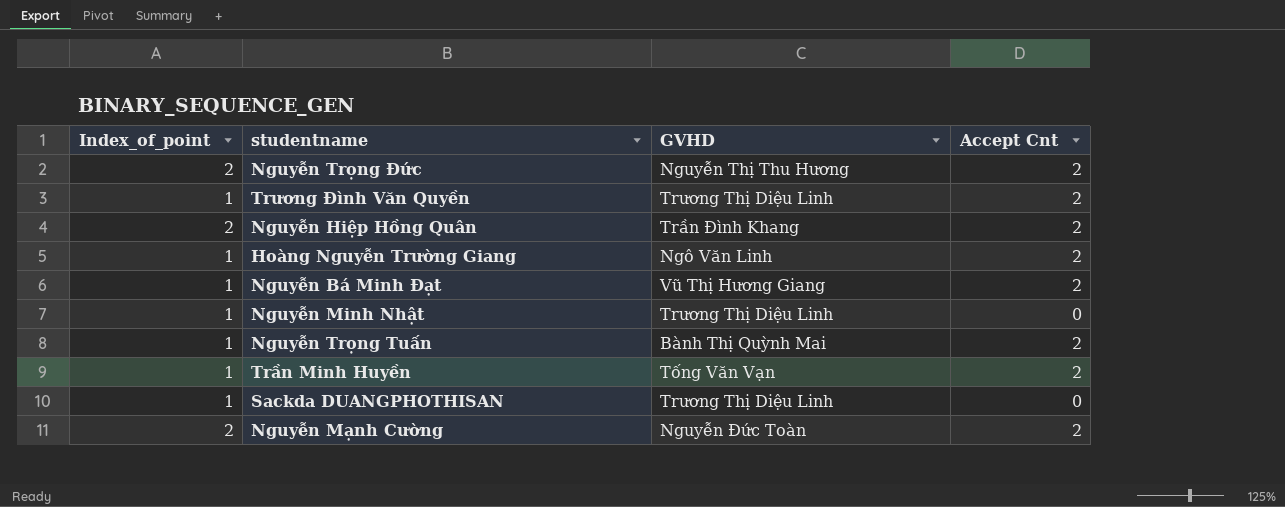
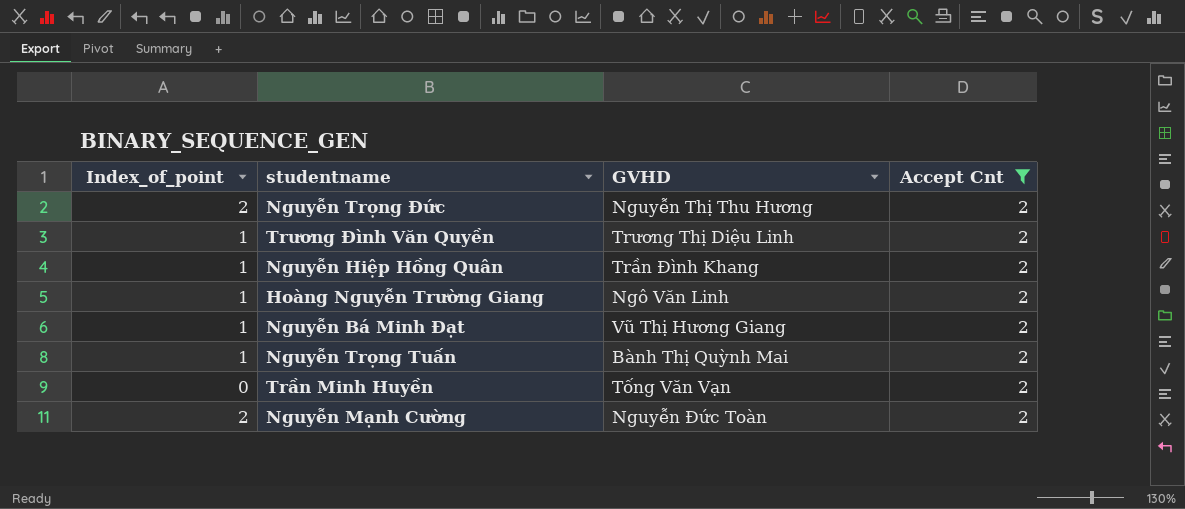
filter: none -> Accept Cnt = 2
Nguyễn Hiệp Hồng Quân | Index_of_point: 2 -> 1
Trần Minh Huyền | Index_of_point: 1 -> 0

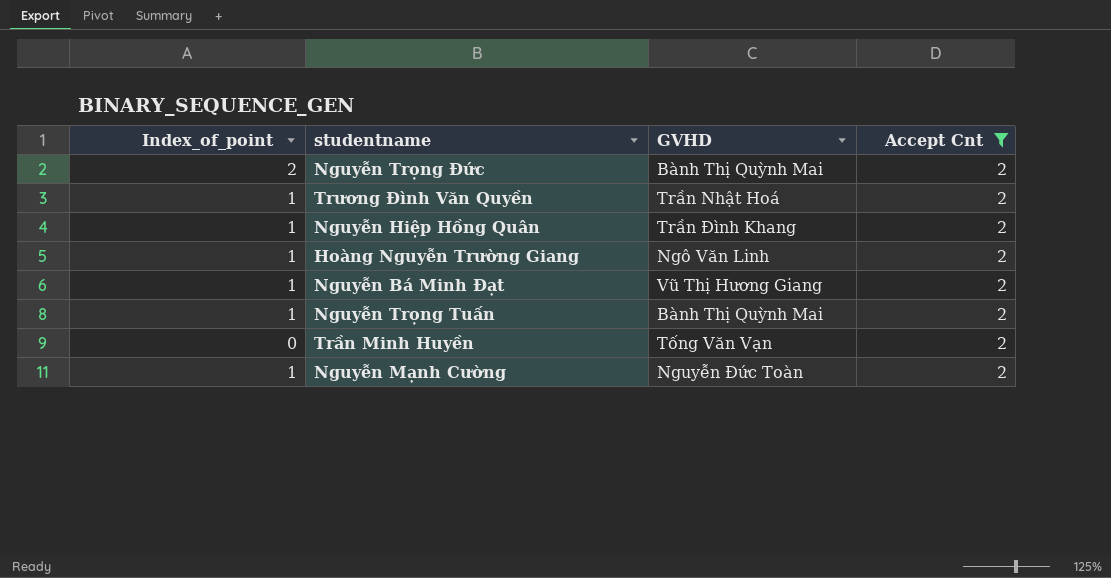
Nguyễn Trọng Đức | GVHD: Nguyễn Thị Thu Hương -> Bành Thị Quỳnh Mai
Trương Đình Văn Quyền | GVHD: Trương Thị Diệu Linh -> Trần Nhật Hoá
Nguyễn Mạnh Cường | Index_of_point: 2 -> 1

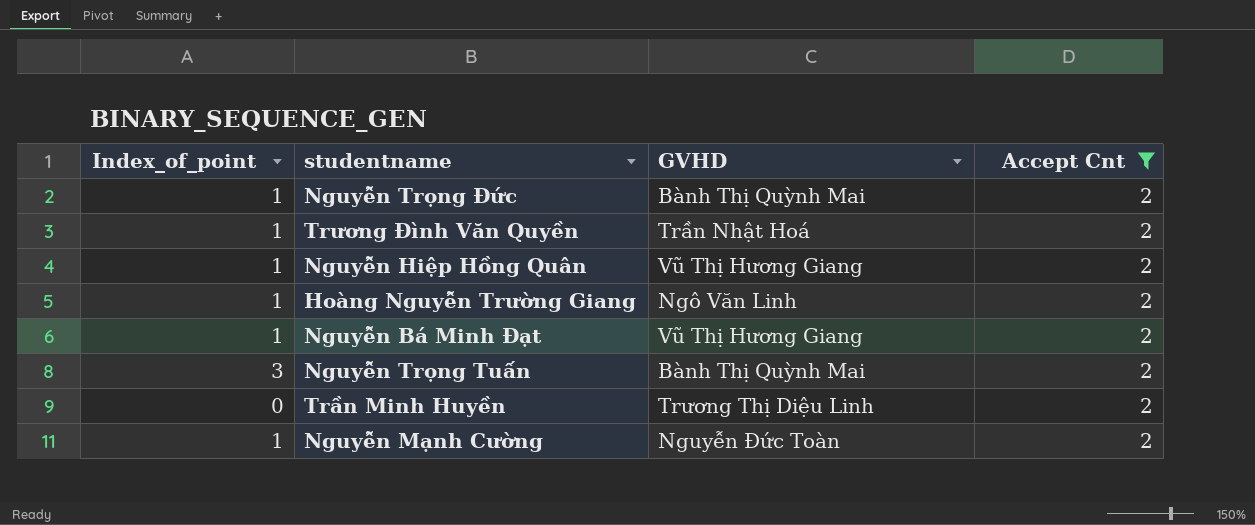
Nguyễn Trọng Đức | Index_of_point: 2 -> 1
Nguyễn Hiệp Hồng Quân | GVHD: Trần Đình Khang -> Vũ Thị Hương Giang
Nguyễn Trọng Tuấn | Index_of_point: 1 -> 3
Trần Minh Huyền | GVHD: Tống Văn Vạn -> Trương Thị Diệu Linh

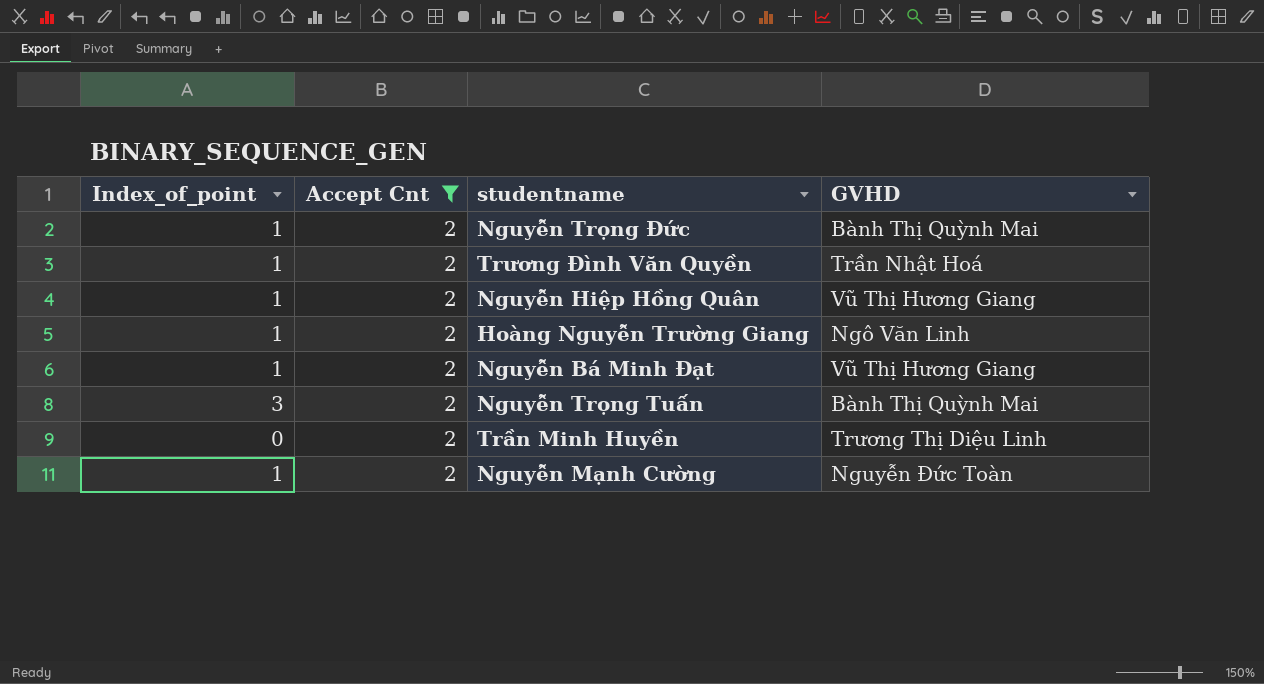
column Accept Cnt | position: 4 -> 2

